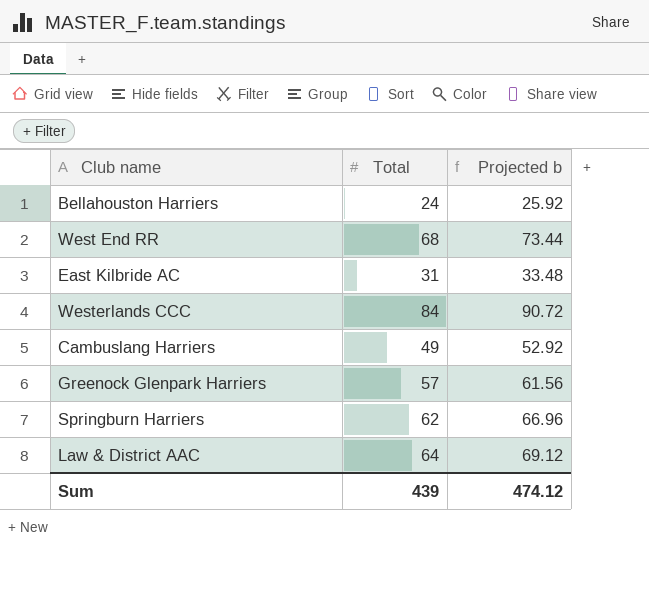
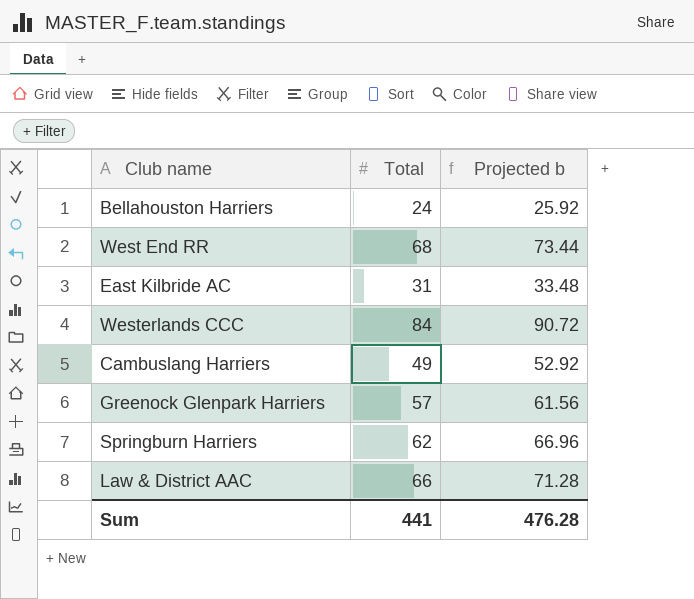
Law & District AAC | Total: 64 -> 66
Law & District AAC | Projected b: 69.12 -> 71.28
Sum | Total: 439 -> 441
Sum | Projected b: 474.12 -> 476.28

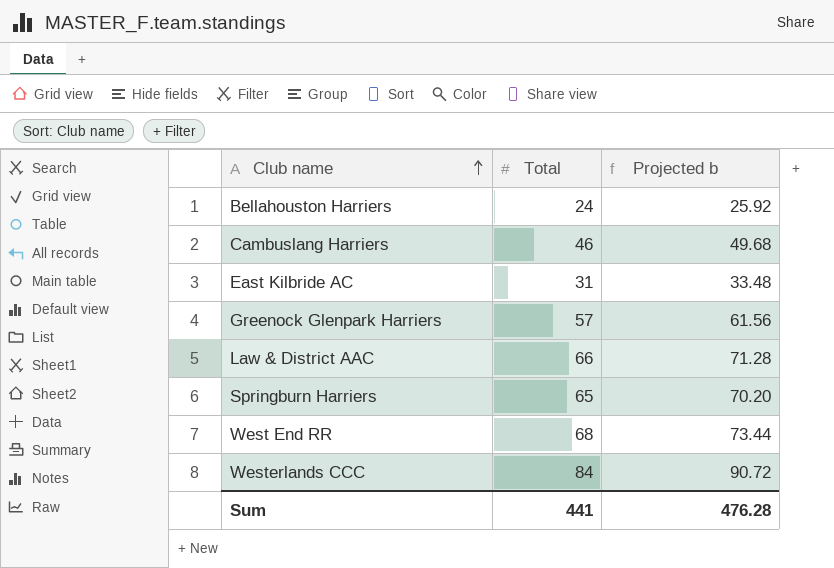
row order: none -> Club name ascending
Cambuslang Harriers | Total: 49 -> 46
Cambuslang Harriers | Projected b: 52.92 -> 49.68
Springburn Harriers | Total: 62 -> 65
Springburn Harriers | Projected b: 66.96 -> 70.20

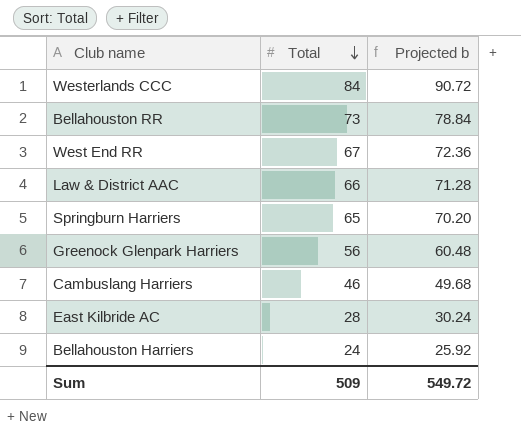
row order: Club name ascending -> Total descending
row Bellahouston RR: none -> 73 | 78.84
West End RR | Total: 68 -> 67
West End RR | Projected b: 73.44 -> 72.36
Greenock Glenpark Harriers | Total: 57 -> 56
Greenock Glenpark Harriers | Projected b: 61.56 -> 60.48
East Kilbride AC | Total: 31 -> 28
East Kilbride AC | Projected b: 33.48 -> 30.24
Sum | Total: 441 -> 509
Sum | Projected b: 476.28 -> 549.72

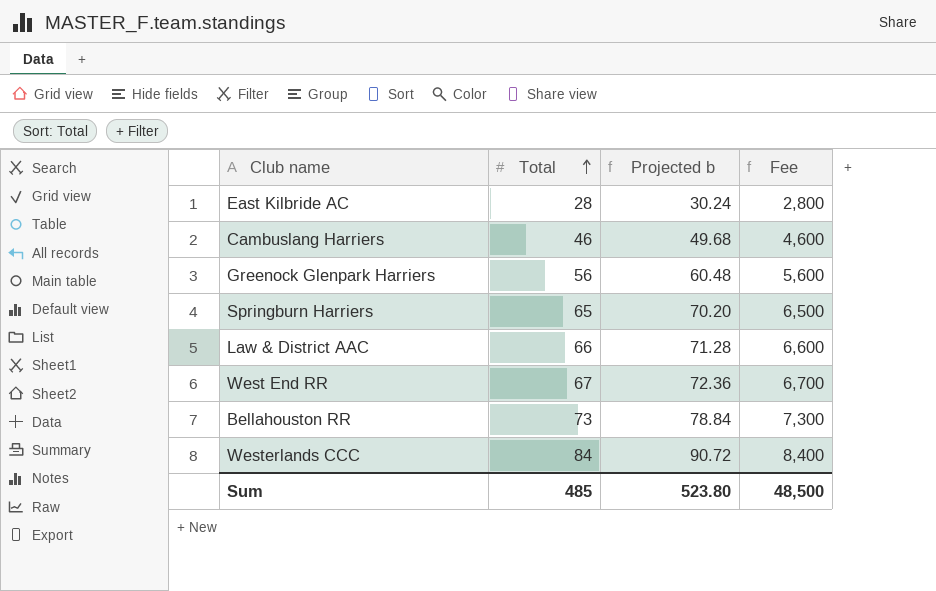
row order: Total descending -> Total ascending
column Fee | formula: none -> [Total] * 100
row Bellahouston Harriers: 24 | 25.92 -> none
Sum | Total: 509 -> 485
Sum | Projected b: 549.72 -> 523.80

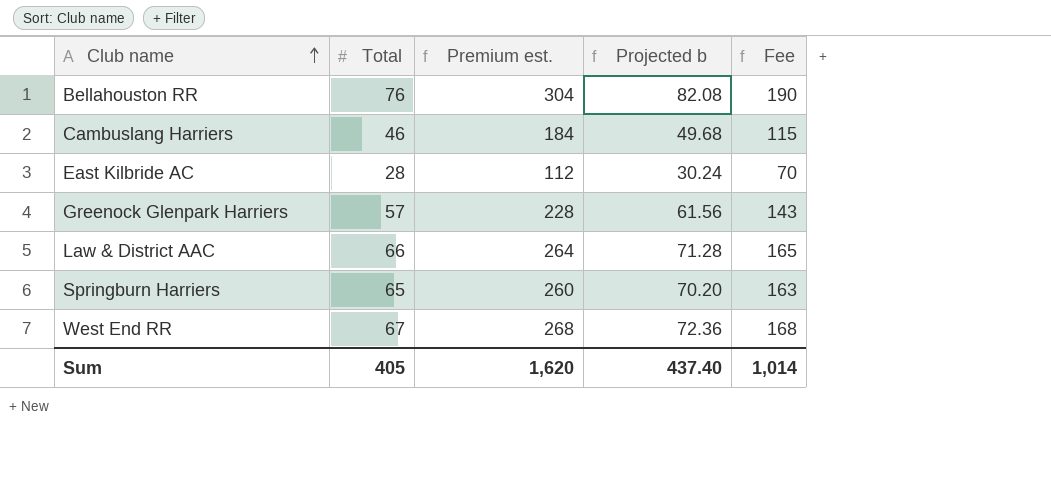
row order: Total ascending -> Club name ascending
column Premium est. | formula: none -> [Total] * 4
column Fee | formula: [Total] * 100 -> [Total] * 2.5
row Westerlands CCC: 84 | 90.72 | 8,400 -> none
Bellahouston RR | Total: 73 -> 76
Bellahouston RR | Projected b: 78.84 -> 82.08
Greenock Glenpark Harriers | Total: 56 -> 57
Greenock Glenpark Harriers | Projected b: 60.48 -> 61.56
Sum | Total: 485 -> 405
Sum | Projected b: 523.80 -> 437.40
Sum | Fee: 48,500 -> 1,014

